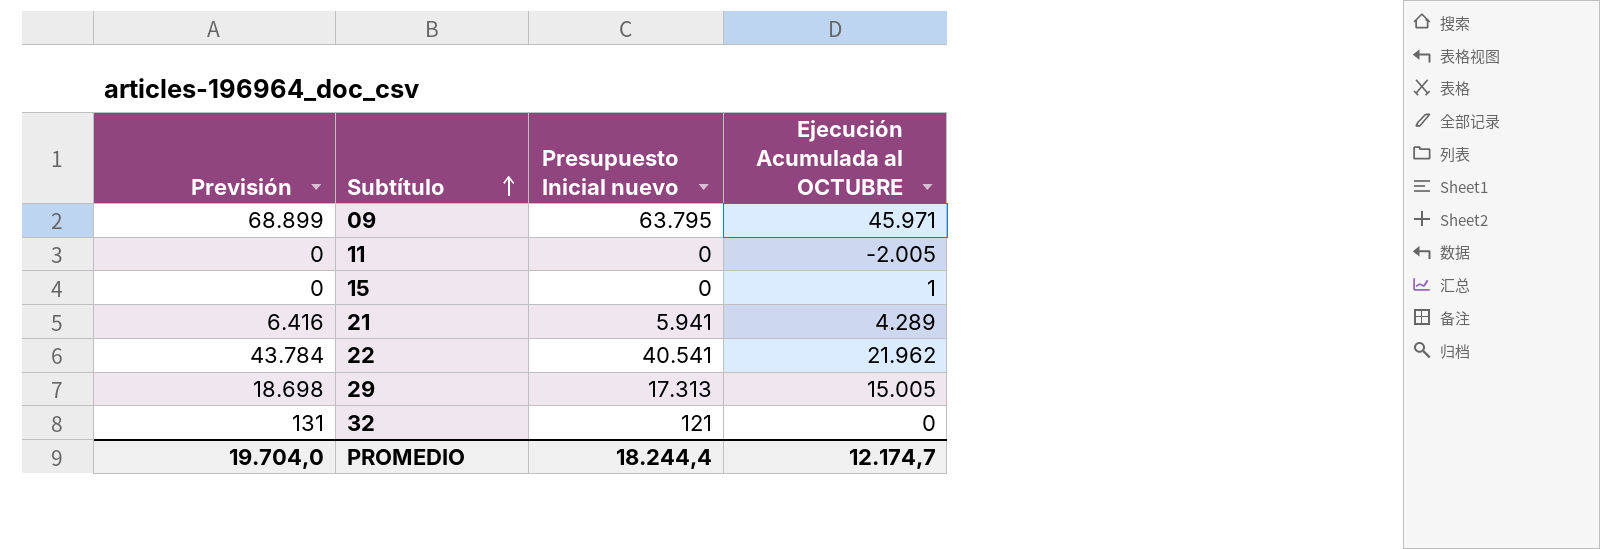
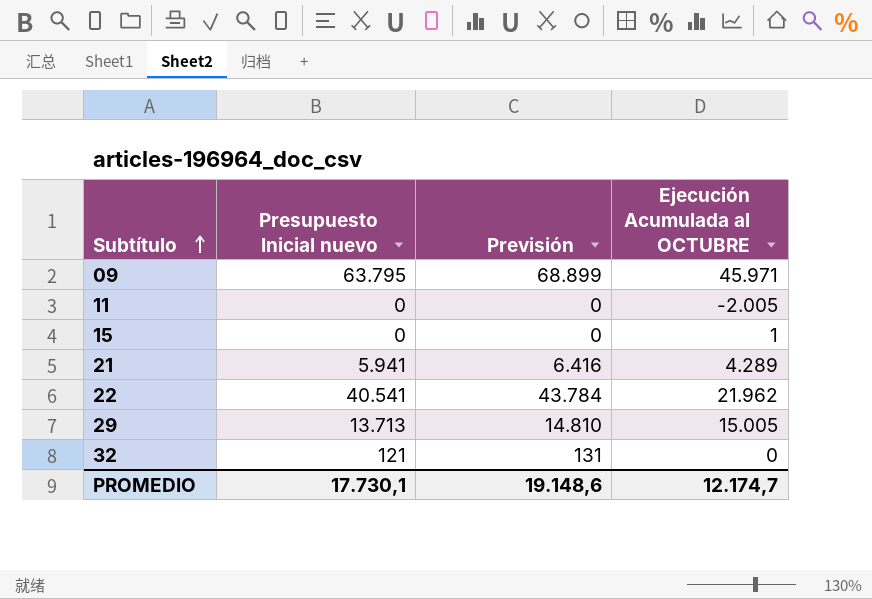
column Previsión | position: 1 -> 3
29 | Presupuesto Inicial nuevo: 17.313 -> 13.713
29 | Previsión: 18.698 -> 14.810
PROMEDIO | Presupuesto Inicial nuevo: 18.244,4 -> 17.730,1
PROMEDIO | Previsión: 19.704,0 -> 19.148,6

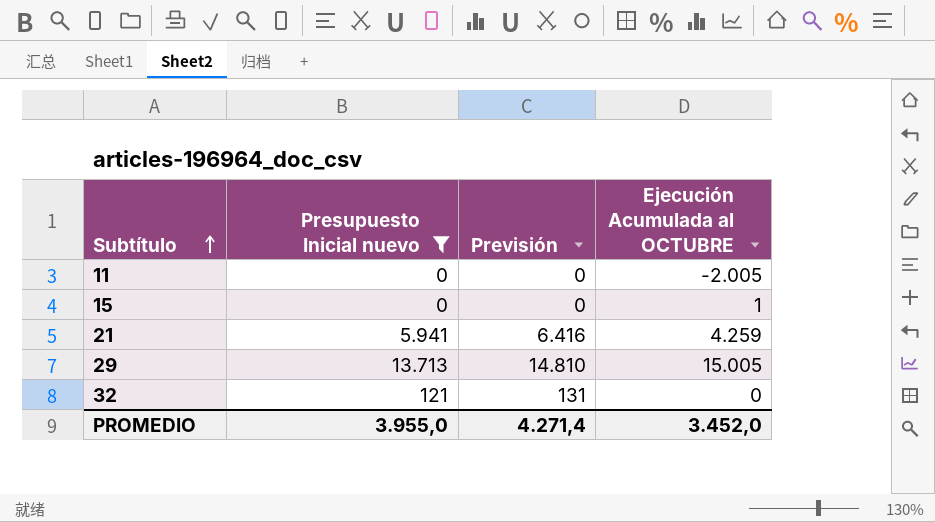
filter: none -> Presupuesto Inicial nuevo <= 13.713
21 | Ejecución Acumulada al OCTUBRE: 4.289 -> 4.259
PROMEDIO | Presupuesto Inicial nuevo: 17.730,1 -> 3.955,0
PROMEDIO | Previsión: 19.148,6 -> 4.271,4
PROMEDIO | Ejecución Acumulada al OCTUBRE: 12.174,7 -> 3.452,0

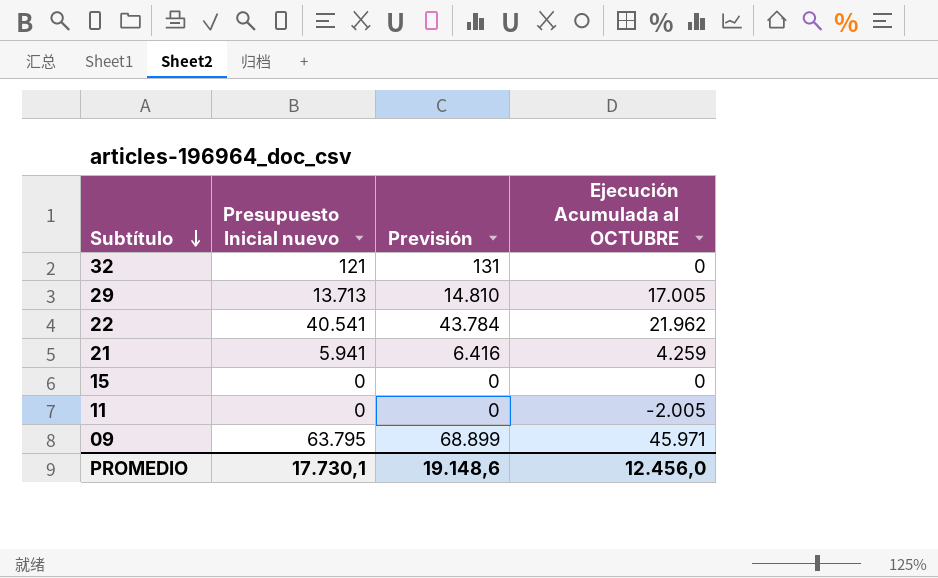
filter: Presupuesto Inicial nuevo <= 13.713 -> none
row order: Subtítulo ascending -> Subtítulo descending
29 | Ejecución Acumulada al OCTUBRE: 15.005 -> 17.005
15 | Ejecución Acumulada al OCTUBRE: 1 -> 0
PROMEDIO | Presupuesto Inicial nuevo: 3.955,0 -> 17.730,1
PROMEDIO | Previsión: 4.271,4 -> 19.148,6
PROMEDIO | Ejecución Acumulada al OCTUBRE: 3.452,0 -> 12.456,0

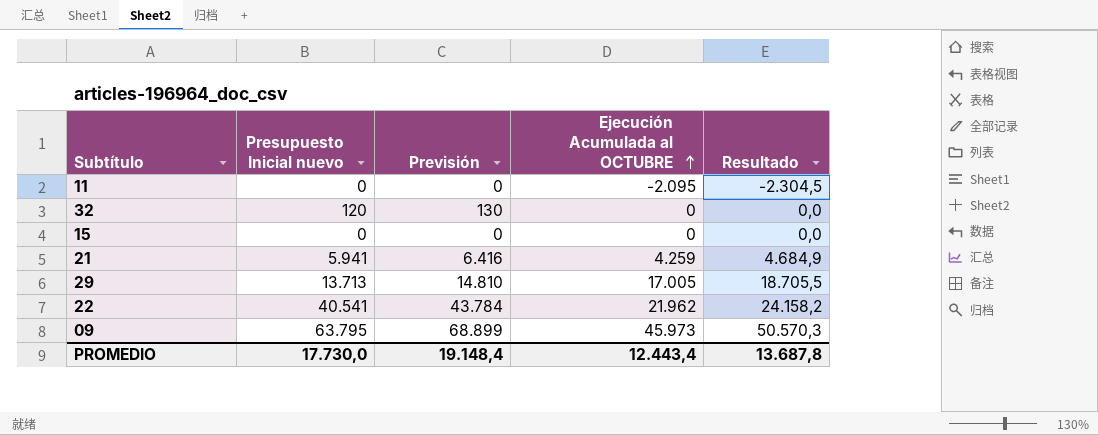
row order: Subtítulo descending -> Ejecución Acumulada al OCTUBRE ascending
column Resultado | formula: none -> [Ejecución Acumulada al OCTUBRE] * 1,1
11 | Ejecución Acumulada al OCTUBRE: -2.005 -> -2.095
32 | Presupuesto Inicial nuevo: 121 -> 120
32 | Previsión: 131 -> 130
09 | Ejecución Acumulada al OCTUBRE: 45.971 -> 45.973
PROMEDIO | Presupuesto Inicial nuevo: 17.730,1 -> 17.730,0
PROMEDIO | Previsión: 19.148,6 -> 19.148,4
PROMEDIO | Ejecución Acumulada al OCTUBRE: 12.456,0 -> 12.443,4

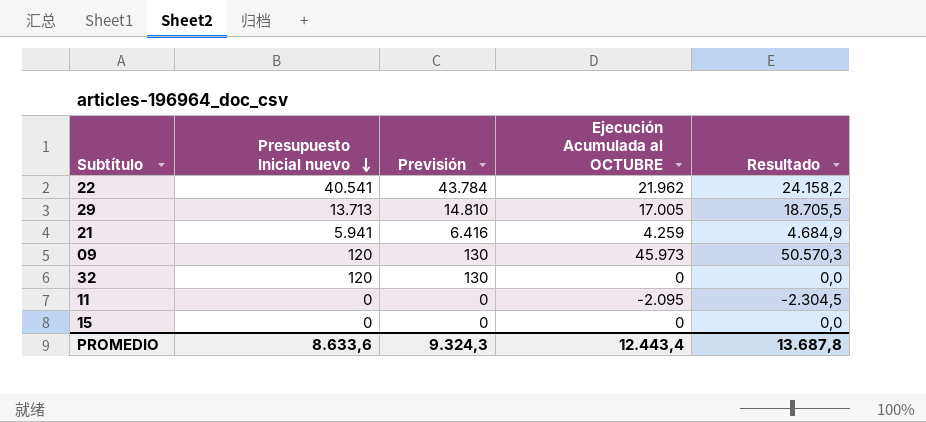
row order: Ejecución Acumulada al OCTUBRE ascending -> Presupuesto Inicial nuevo descending
09 | Presupuesto Inicial nuevo: 63.795 -> 120
09 | Previsión: 68.899 -> 130
PROMEDIO | Presupuesto Inicial nuevo: 17.730,0 -> 8.633,6
PROMEDIO | Previsión: 19.148,4 -> 9.324,3

